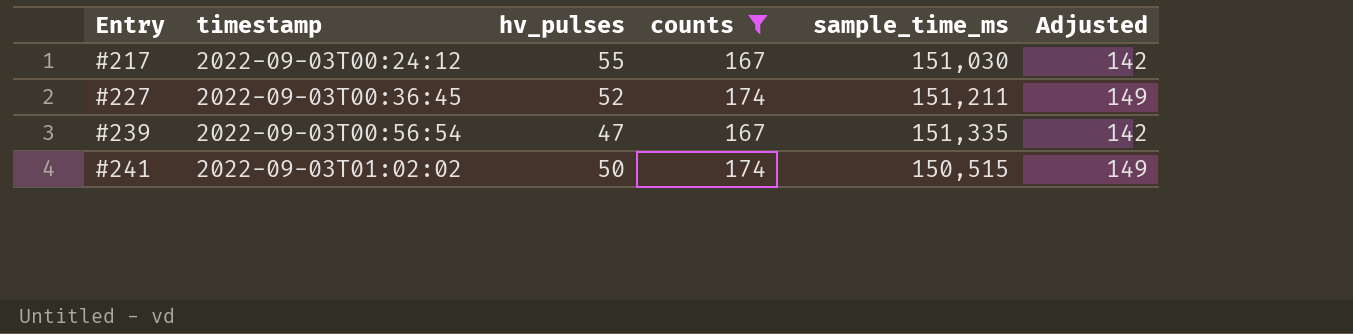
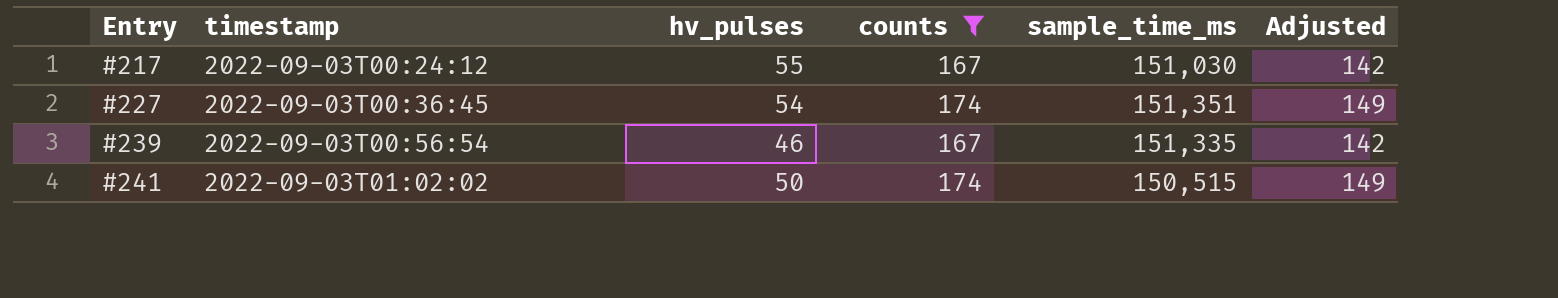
#227 | hv_pulses: 52 -> 54
#227 | sample_time_ms: 151,211 -> 151,351
#239 | hv_pulses: 47 -> 46

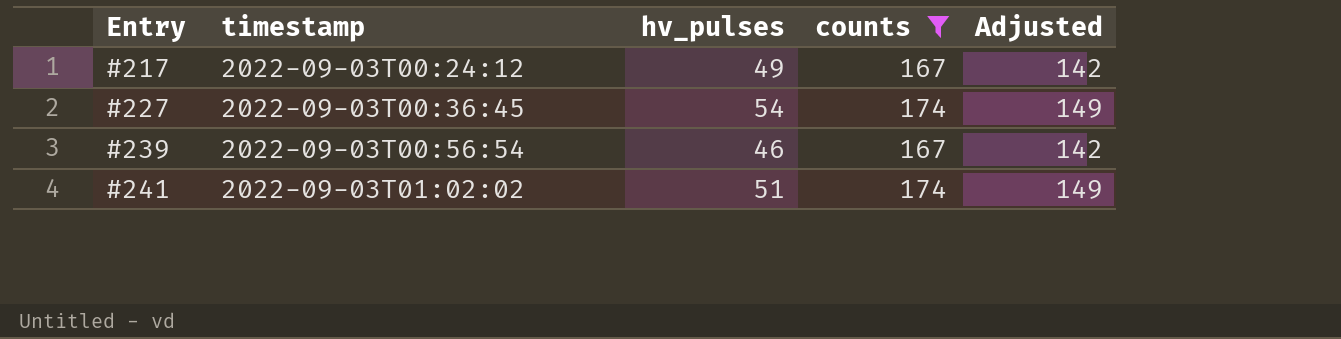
column sample_time_ms | position: 5 -> none
#217 | hv_pulses: 55 -> 49
#241 | hv_pulses: 50 -> 51

